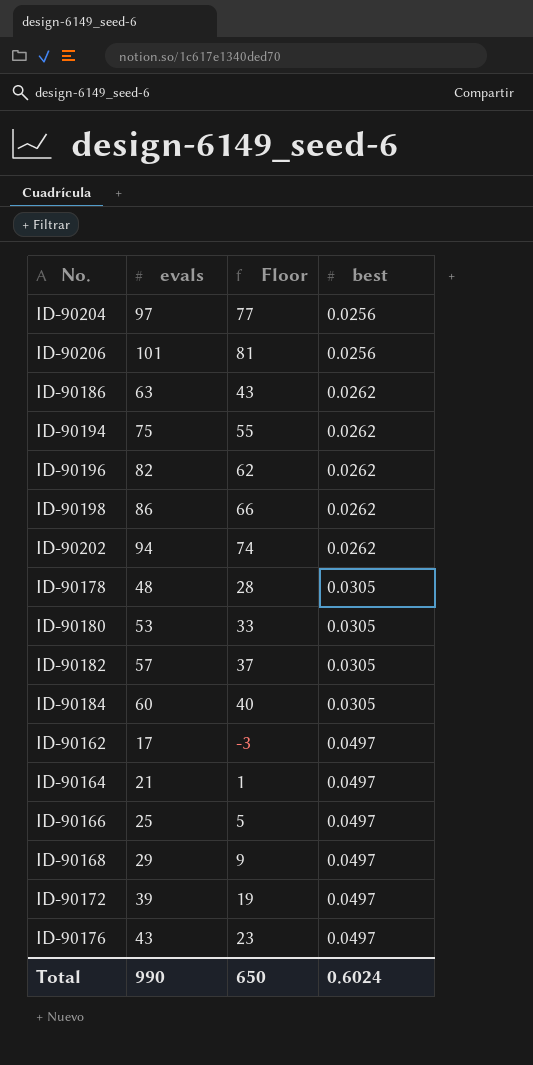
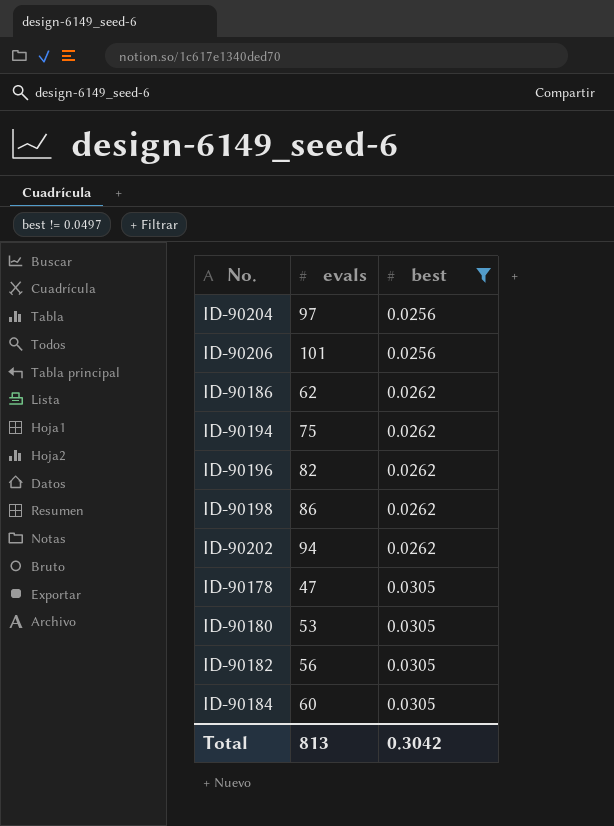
filter: none -> best != 0.0497
column Floor | formula: [evals] - 20 -> none
ID-90186 | evals: 63 -> 62
ID-90178 | evals: 48 -> 47
ID-90182 | evals: 57 -> 56
Total | evals: 990 -> 813
Total | best: 0.6024 -> 0.3042

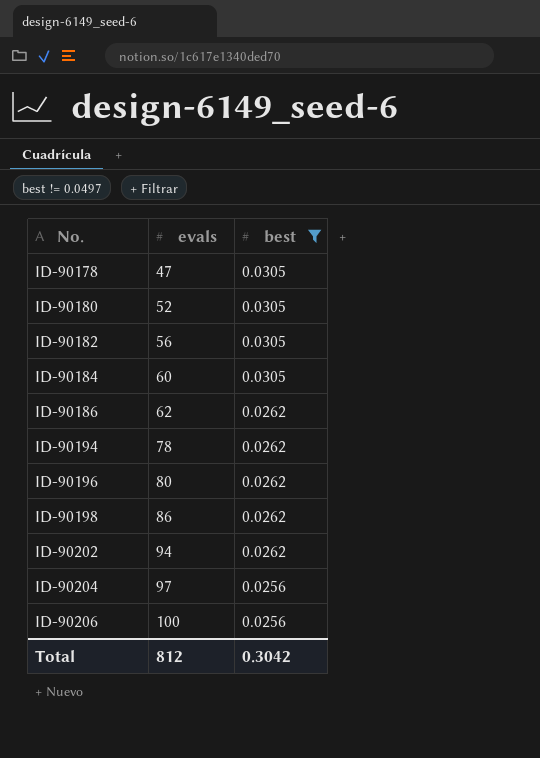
row order: best ascending -> No. ascending
ID-90180 | evals: 53 -> 52
ID-90194 | evals: 75 -> 78
ID-90196 | evals: 82 -> 80
ID-90206 | evals: 101 -> 100
Total | evals: 813 -> 812

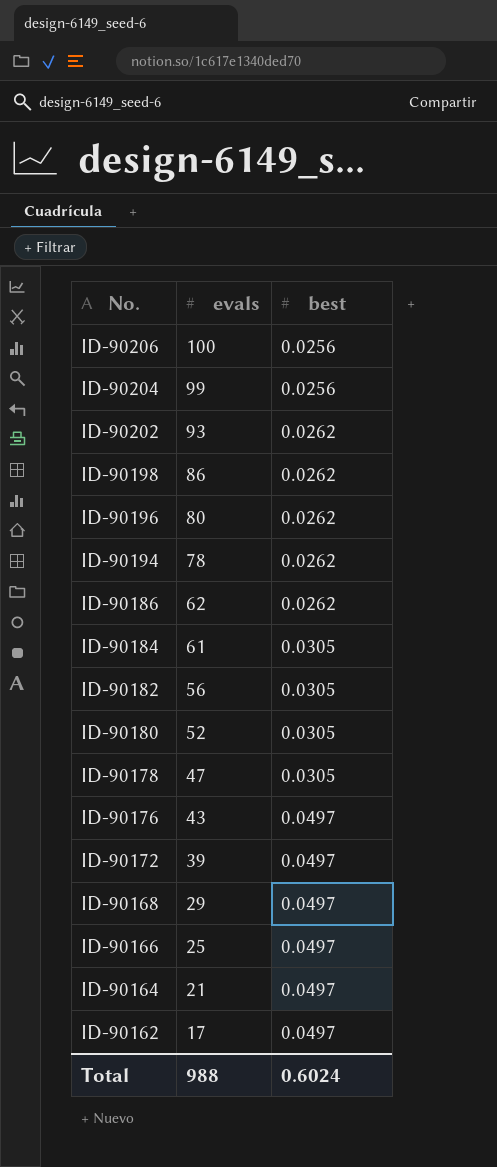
filter: best != 0.0497 -> none
row order: No. ascending -> No. descending
ID-90204 | evals: 97 -> 99
ID-90202 | evals: 94 -> 93
ID-90184 | evals: 60 -> 61
Total | evals: 812 -> 988
Total | best: 0.3042 -> 0.6024

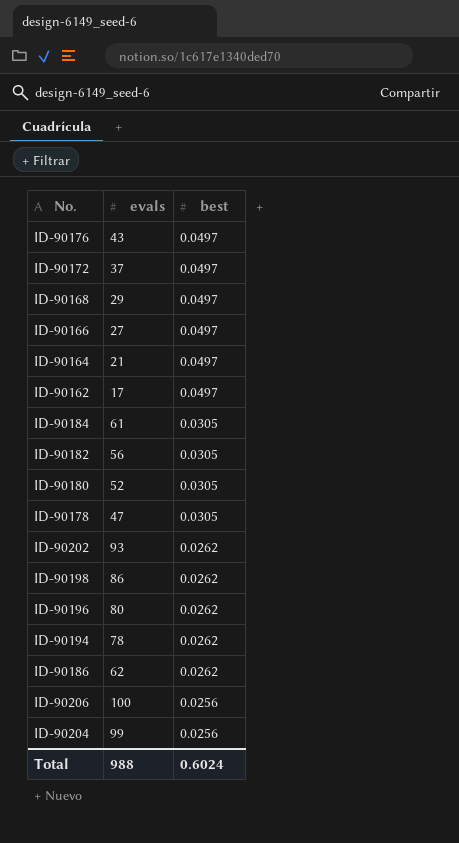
row order: No. descending -> best descending
ID-90172 | evals: 39 -> 37
ID-90166 | evals: 25 -> 27

